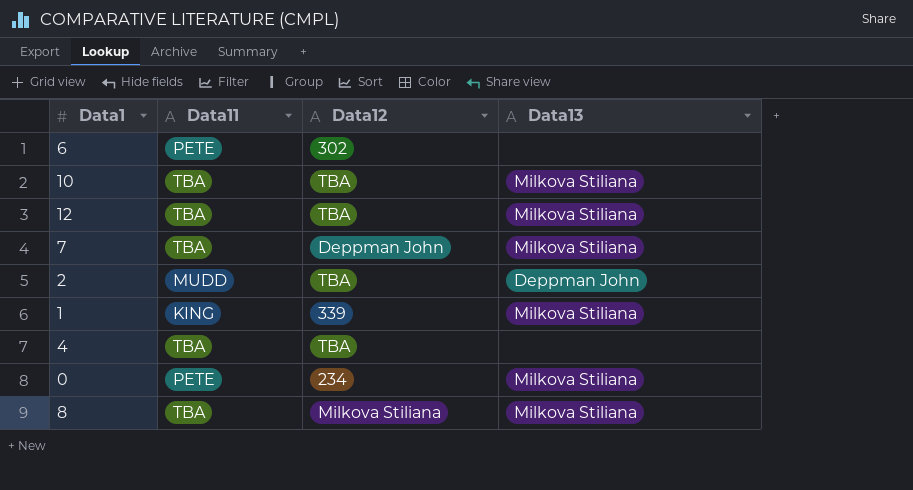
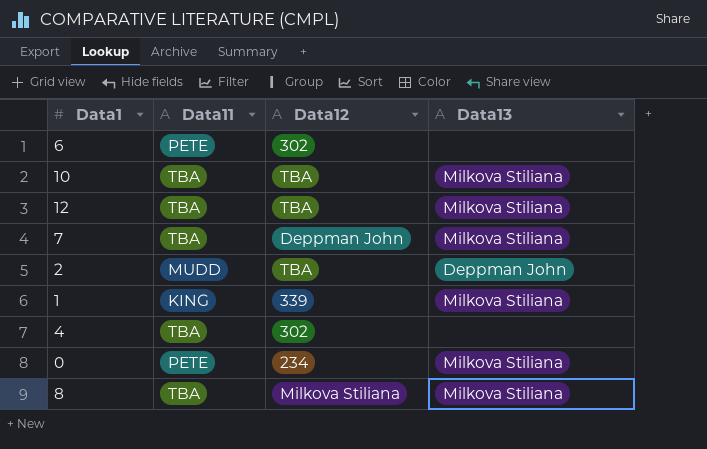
4 | Data12: TBA -> 302

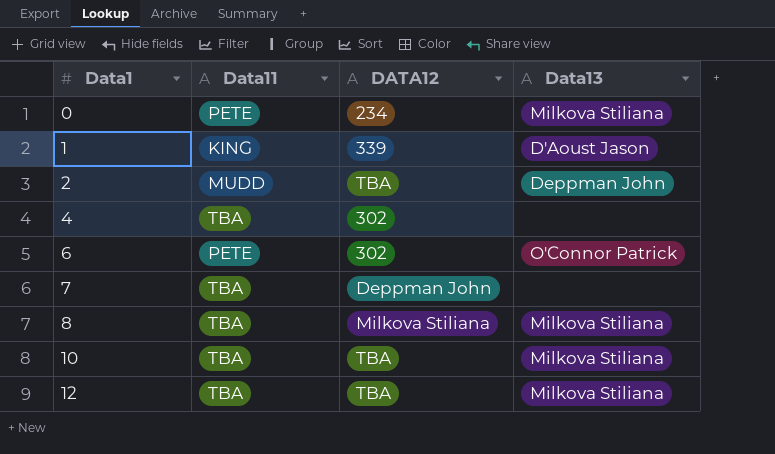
row order: none -> Data1 ascending
column name: Data12 -> DATA12
1 | Data13: Milkova Stiliana -> D'Aoust Jason
6 | Data13: none -> O'Connor Patrick
7 | Data13: Milkova Stiliana -> none

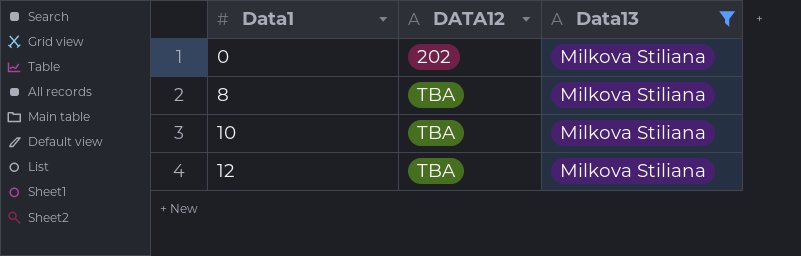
filter: none -> Data13 = Milkova Stiliana
column Data11 | position: 2 -> none
0 | DATA12: 234 -> 202
8 | DATA12: Milkova Stiliana -> TBA

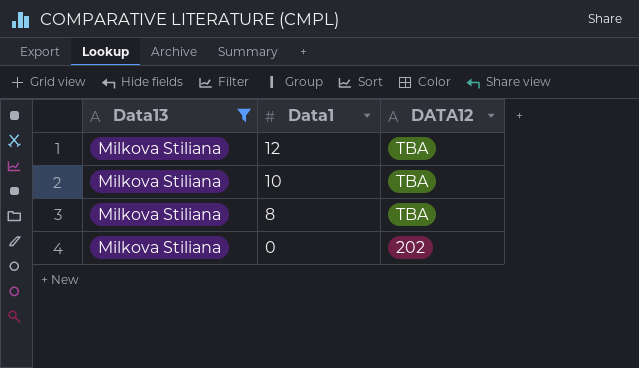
row order: Data1 ascending -> Data1 descending
column Data13 | position: 3 -> 1

